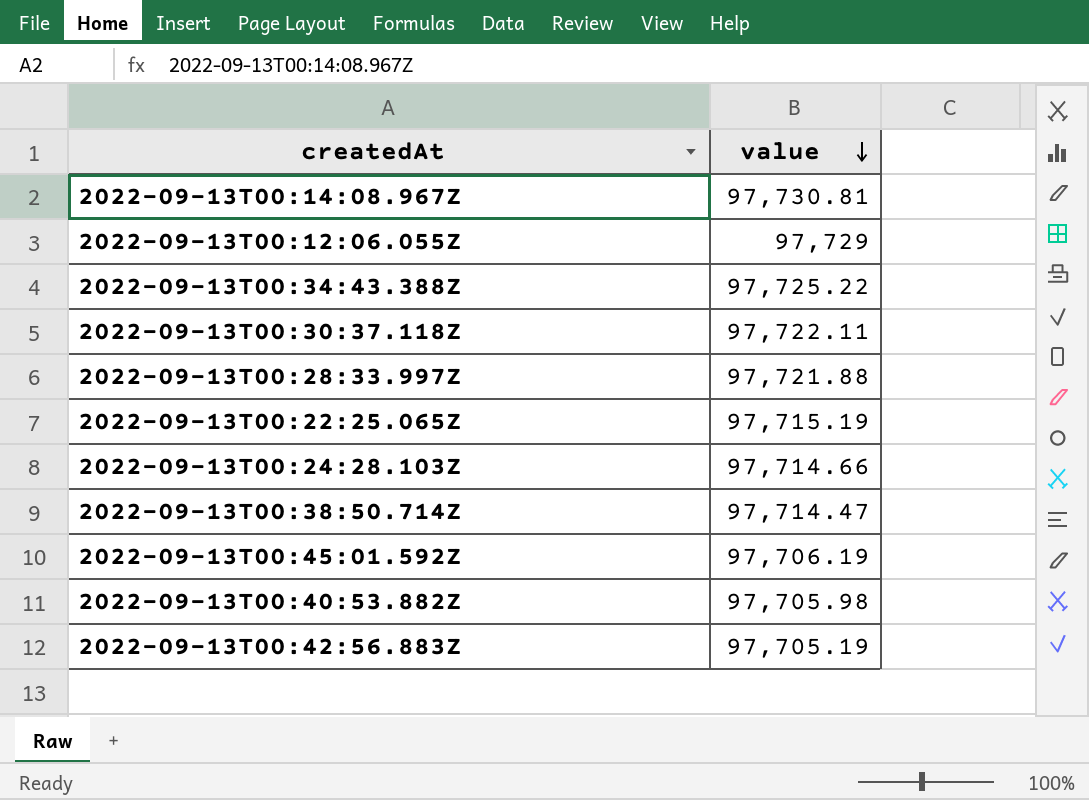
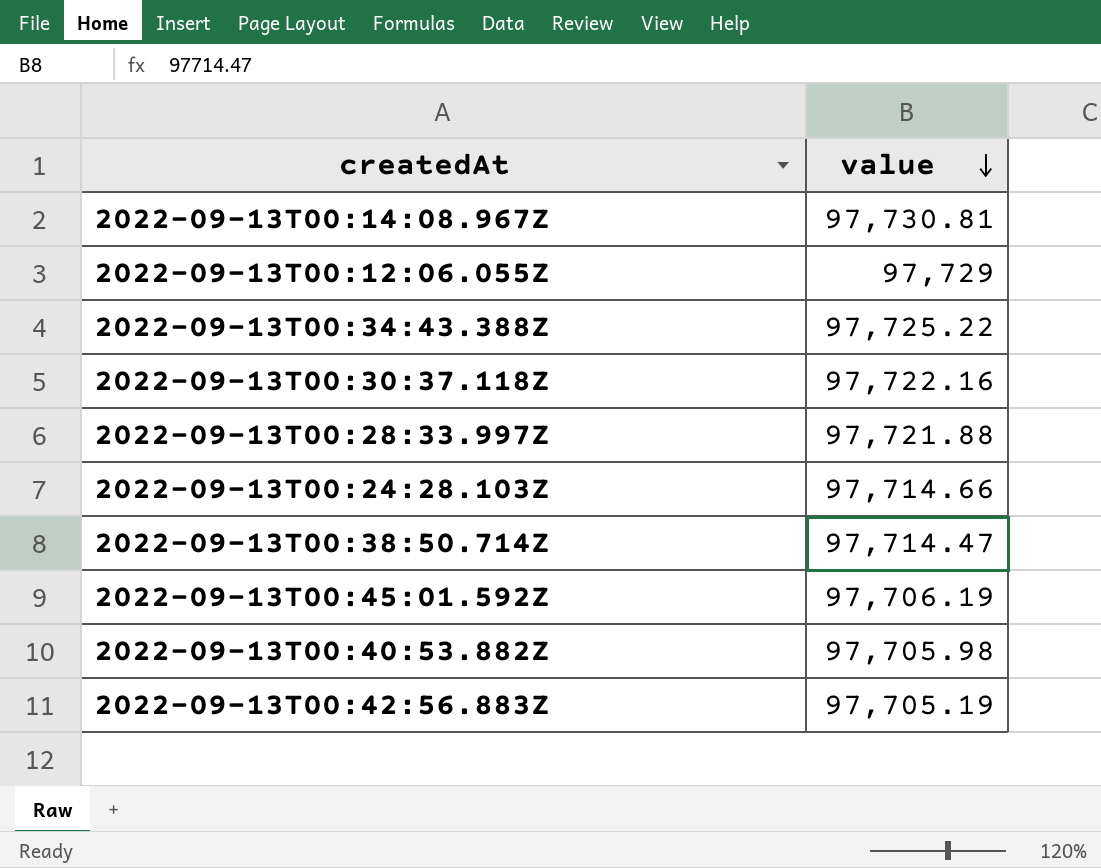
row 2022-09-13T00:22:25.065Z: 97,715.19 -> none
2022-09-13T00:30:37.118Z | value: 97,722.11 -> 97,722.16

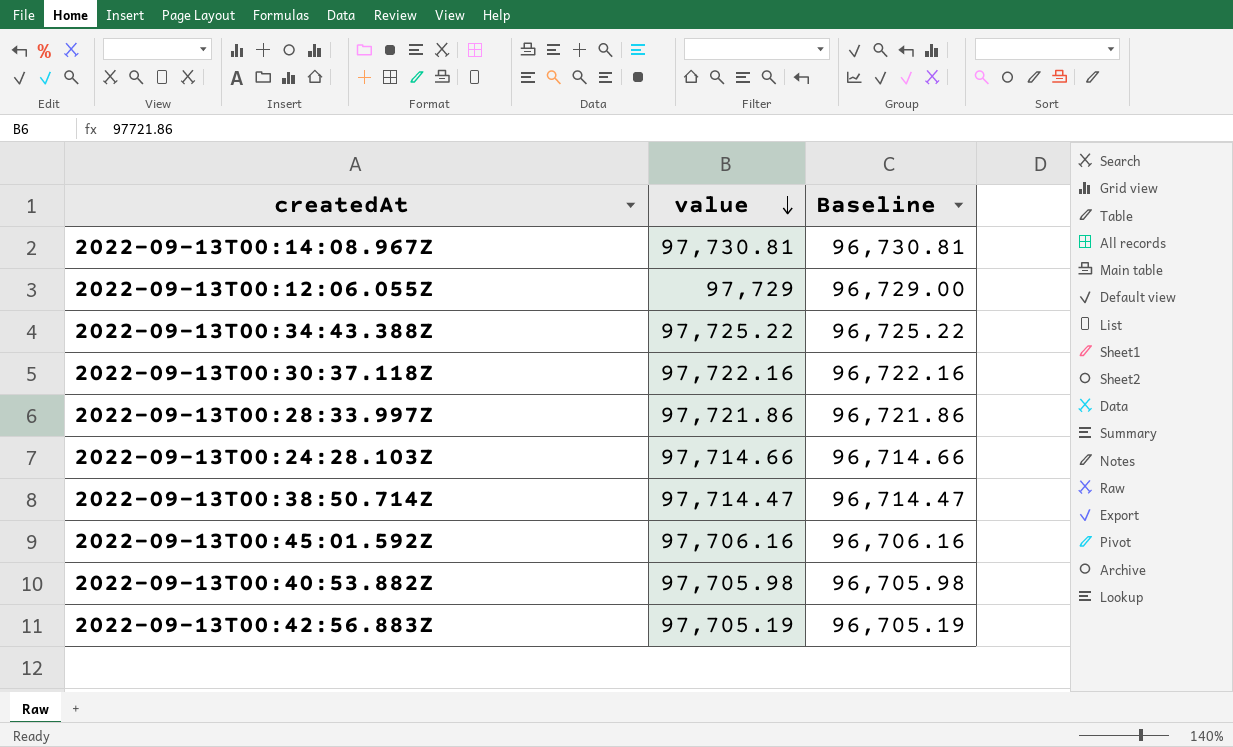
column Baseline | formula: none -> [value] - 1000
2022-09-13T00:28:33.997Z | value: 97,721.88 -> 97,721.86
2022-09-13T00:45:01.592Z | value: 97,706.19 -> 97,706.16

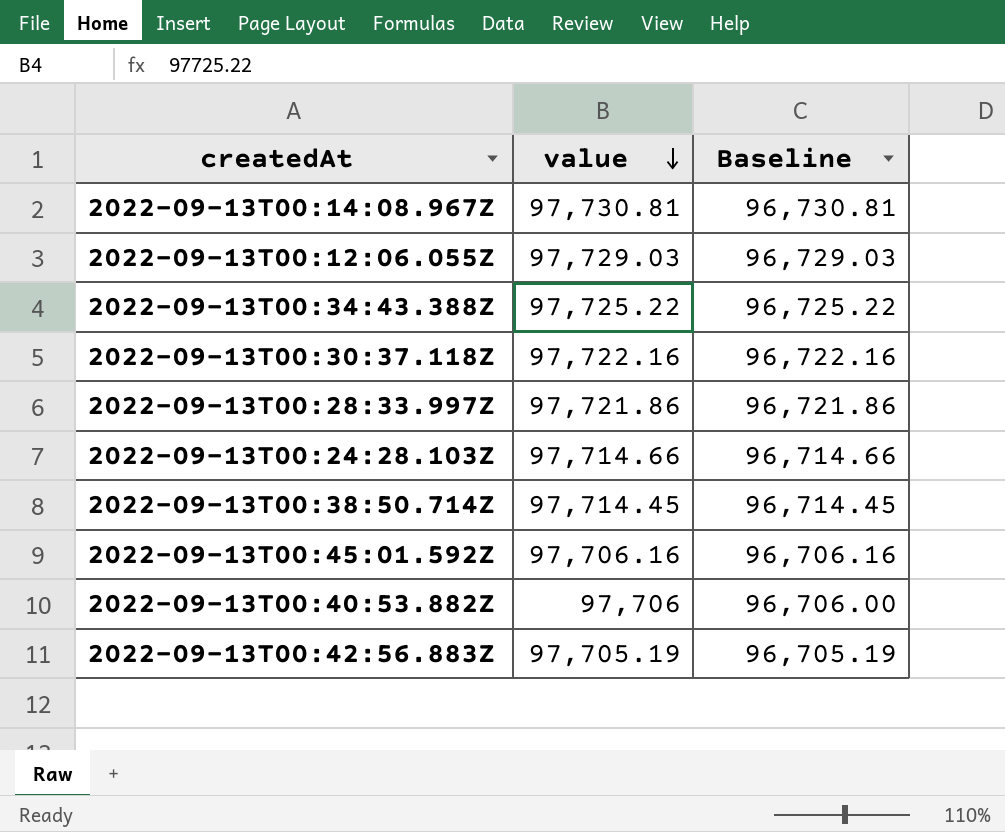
2022-09-13T00:12:06.055Z | value: 97,729 -> 97,729.03
2022-09-13T00:12:06.055Z | Baseline: 96,729.00 -> 96,729.03
2022-09-13T00:38:50.714Z | value: 97,714.47 -> 97,714.45
2022-09-13T00:38:50.714Z | Baseline: 96,714.47 -> 96,714.45
2022-09-13T00:40:53.882Z | value: 97,705.98 -> 97,706
2022-09-13T00:40:53.882Z | Baseline: 96,705.98 -> 96,706.00

